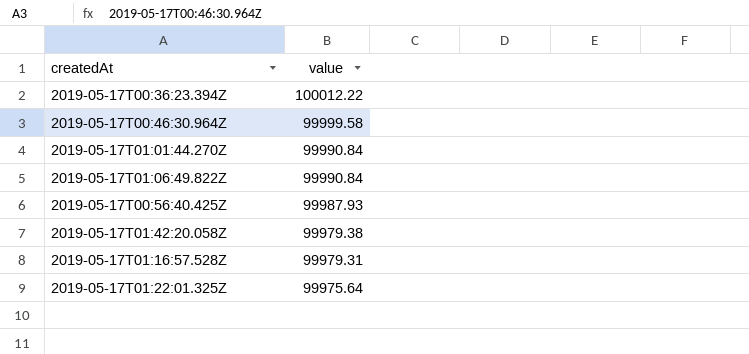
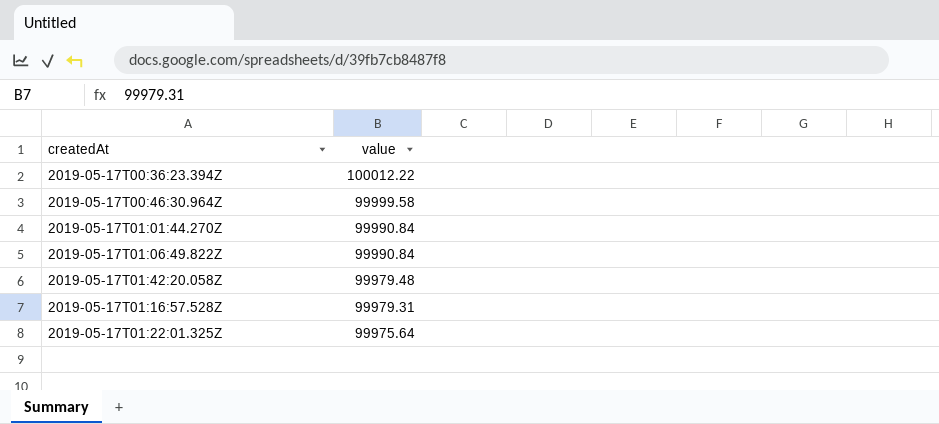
row 2019-05-17T00:56:40.425Z: 99987.93 -> none
2019-05-17T01:42:20.058Z | value: 99979.38 -> 99979.48

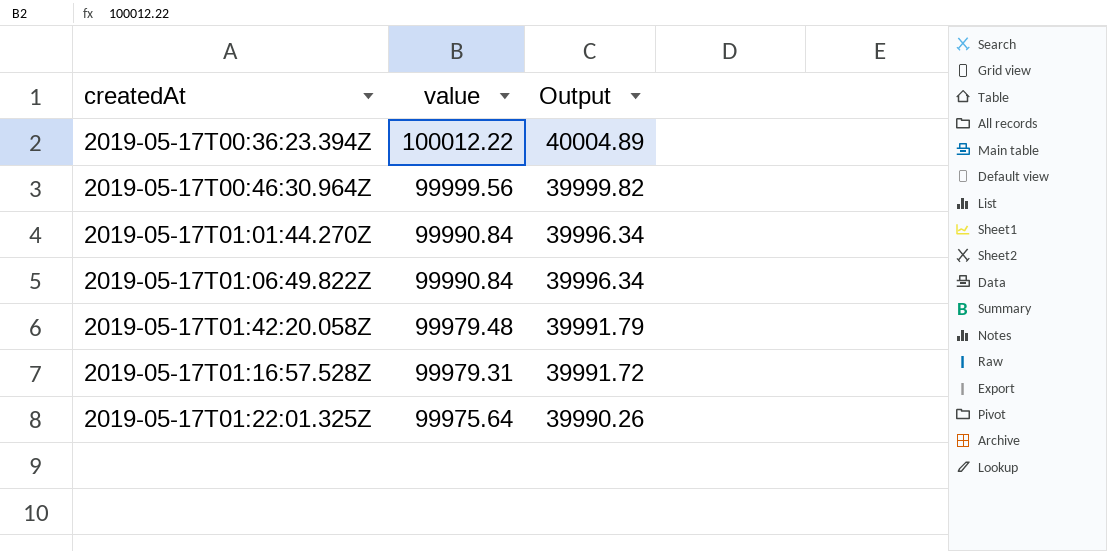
column Output | formula: none -> [value] * 0.4
2019-05-17T00:46:30.964Z | value: 99999.58 -> 99999.56

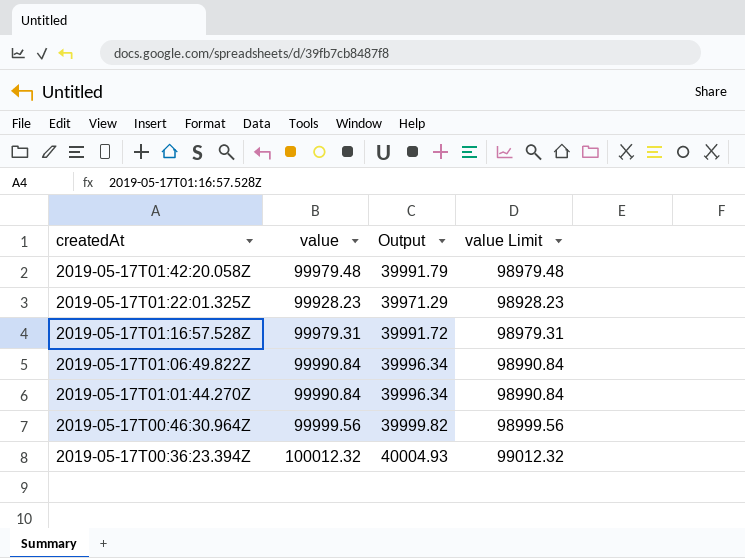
row order: value descending -> createdAt descending
column value Limit | formula: none -> [value] - 1000
2019-05-17T01:22:01.325Z | value: 99975.64 -> 99928.23
2019-05-17T01:22:01.325Z | Output: 39990.26 -> 39971.29
2019-05-17T00:36:23.394Z | value: 100012.22 -> 100012.32
2019-05-17T00:36:23.394Z | Output: 40004.89 -> 40004.93

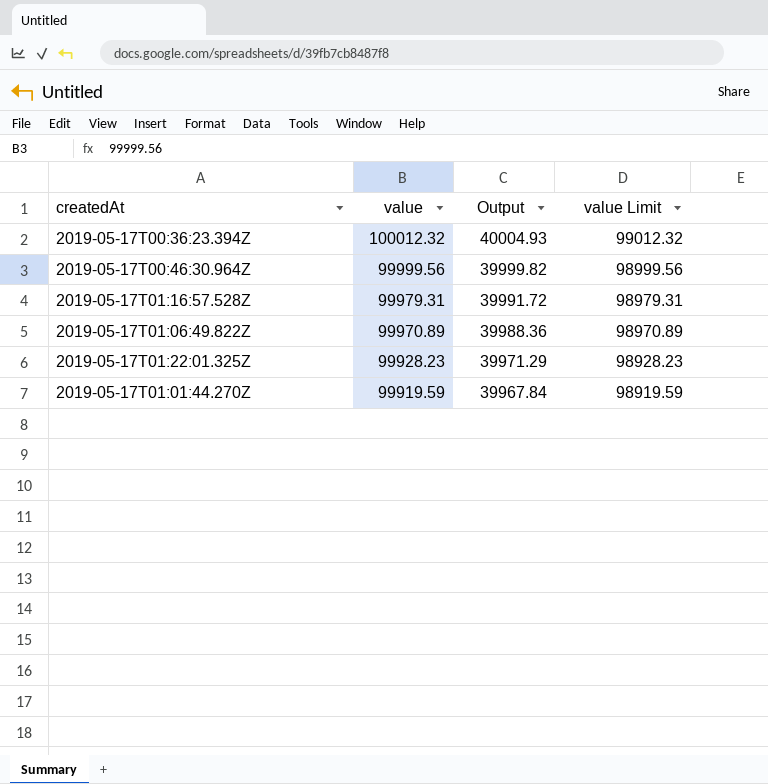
row order: createdAt descending -> value descending
row 2019-05-17T01:42:20.058Z: 99979.48 | 39991.79 | 98979.48 -> none
2019-05-17T01:06:49.822Z | value: 99990.84 -> 99970.89
2019-05-17T01:06:49.822Z | Output: 39996.34 -> 39988.36
2019-05-17T01:06:49.822Z | value Limit: 98990.84 -> 98970.89
2019-05-17T01:01:44.270Z | value: 99990.84 -> 99919.59
2019-05-17T01:01:44.270Z | Output: 39996.34 -> 39967.84
2019-05-17T01:01:44.270Z | value Limit: 98990.84 -> 98919.59

